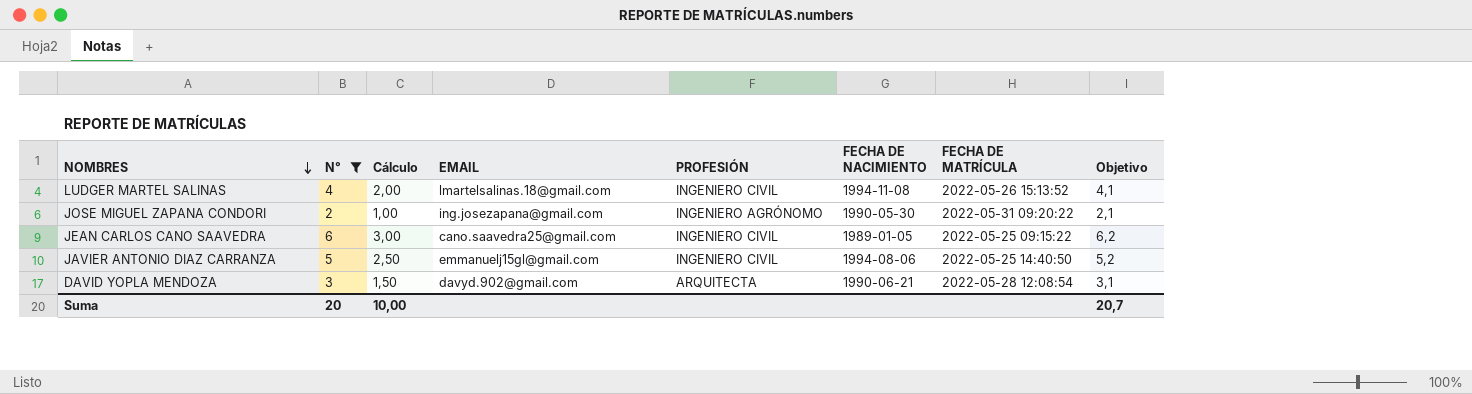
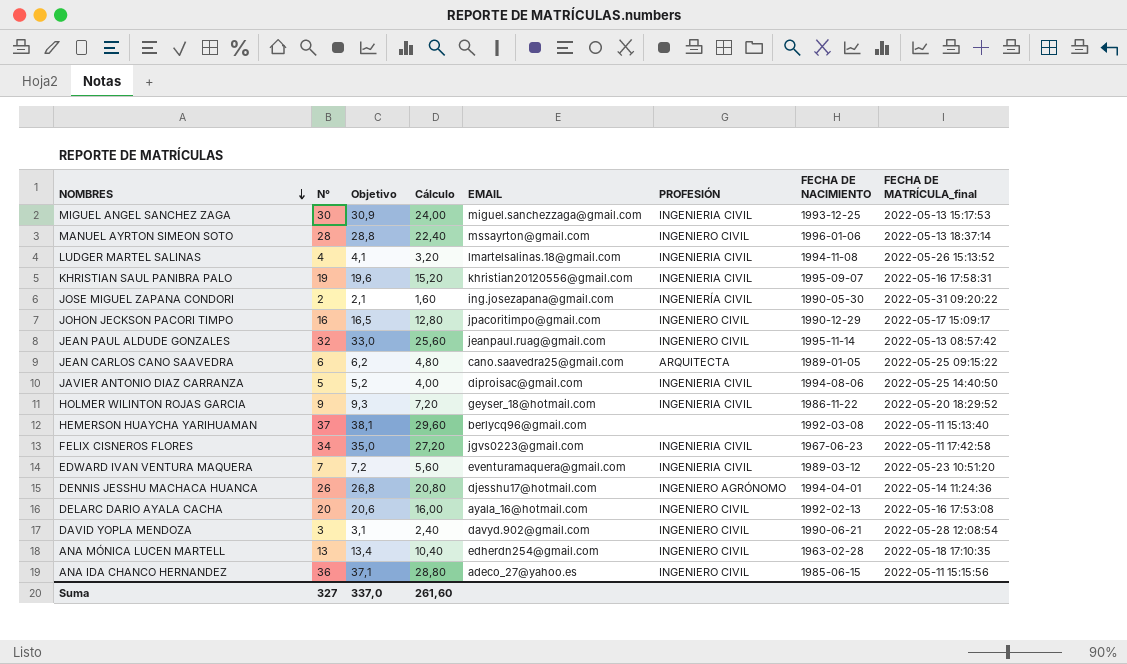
filter: N° <= 6 -> none
column Objetivo | position: 8 -> 3
column Cálculo | formula: [N°] * 0,5 -> [N°] * 0,8
column name: FECHA DE MATRÍCULA -> FECHA DE MATRÍCULA_final
LUDGER MARTEL SALINAS | PROFESIÓN: INGENIERO CIVIL -> INGENIERIA CIVIL
JOSE MIGUEL ZAPANA CONDORI | PROFESIÓN: INGENIERO AGRÓNOMO -> INGENIERÍA CIVIL
JEAN CARLOS CANO SAAVEDRA | PROFESIÓN: INGENIERO CIVIL -> ARQUITECTA
JAVIER ANTONIO DIAZ CARRANZA | EMAIL: emmanuelj15gl@gmail.com -> diproisac@gmail.com
JAVIER ANTONIO DIAZ CARRANZA | PROFESIÓN: INGENIERO CIVIL -> INGENIERIA CIVIL
DAVID YOPLA MENDOZA | PROFESIÓN: ARQUITECTA -> INGENIERO CIVIL
Suma | N°: 20 -> 327
Suma | Objetivo: 20,7 -> 337,0
Suma | Cálculo: 10,00 -> 261,60

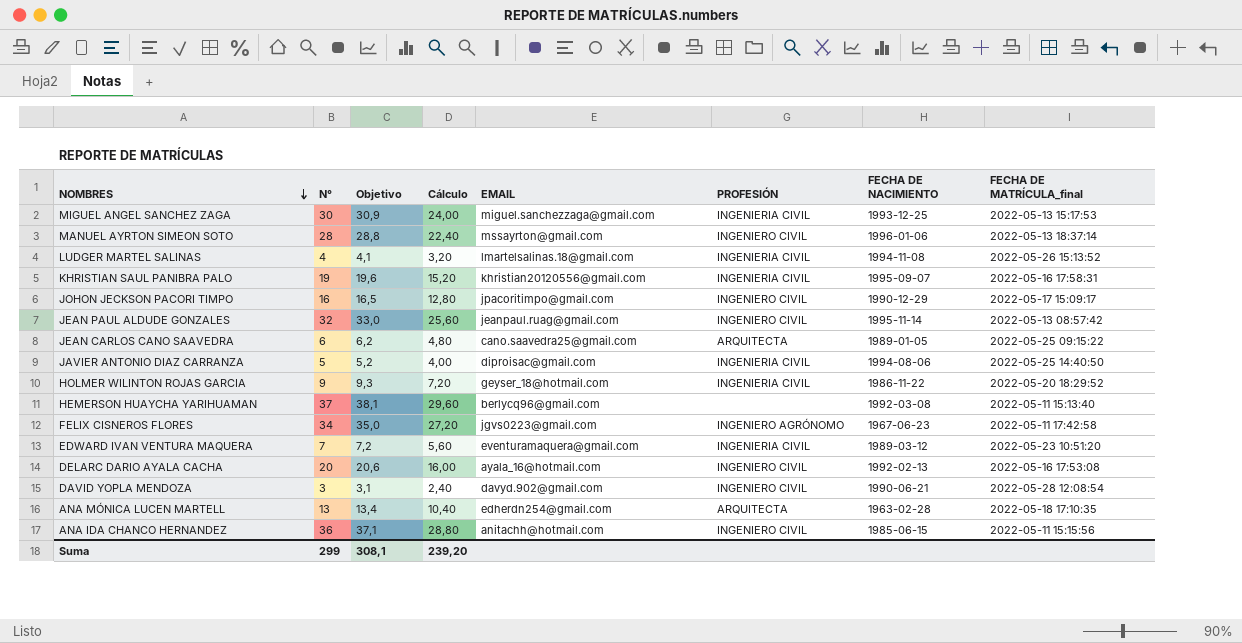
row JOSE MIGUEL ZAPANA CONDORI: 2 | 2,1 | 1,60 | ing.josezapana@gmail.com | INGENIERÍA CIVIL | 1990-05-30 | 2022-05-31 09:20:22 -> none
row DENNIS JESSHU MACHACA HUANCA: 26 | 26,8 | 20,80 | djesshu17@hotmail.com | INGENIERO AGRÓNOMO | 1994-04-01 | 2022-05-14 11:24:36 -> none
FELIX CISNEROS FLORES | PROFESIÓN: INGENIERIA CIVIL -> INGENIERO AGRÓNOMO
ANA MÓNICA LUCEN MARTELL | PROFESIÓN: INGENIERO CIVIL -> ARQUITECTA
ANA IDA CHANCO HERNANDEZ | EMAIL: adeco_27@yahoo.es -> anitachh@hotmail.com
Suma | N°: 327 -> 299
Suma | Objetivo: 337,0 -> 308,1
Suma | Cálculo: 261,60 -> 239,20

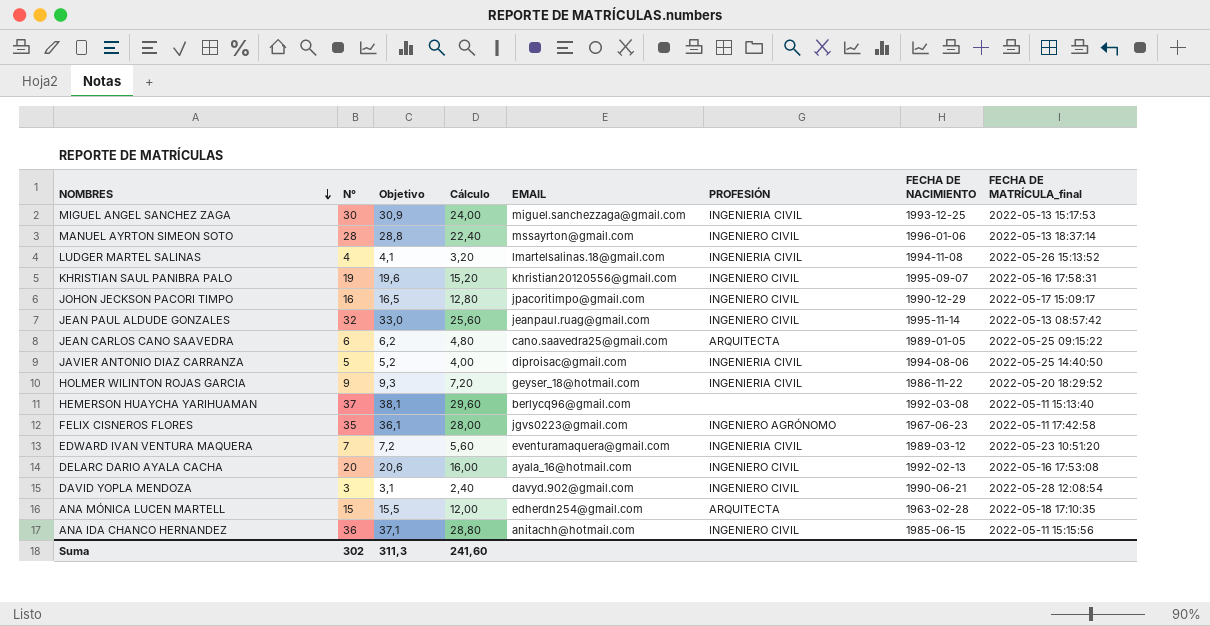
KHRISTIAN SAUL PANIBRA PALO | PROFESIÓN: INGENIERIA CIVIL -> INGENIERO CIVIL
FELIX CISNEROS FLORES | N°: 34 -> 35
FELIX CISNEROS FLORES | Objetivo: 35,0 -> 36,1
FELIX CISNEROS FLORES | Cálculo: 27,20 -> 28,00
ANA MÓNICA LUCEN MARTELL | N°: 13 -> 15
ANA MÓNICA LUCEN MARTELL | Objetivo: 13,4 -> 15,5
ANA MÓNICA LUCEN MARTELL | Cálculo: 10,40 -> 12,00
Suma | N°: 299 -> 302
Suma | Objetivo: 308,1 -> 311,3
Suma | Cálculo: 239,20 -> 241,60

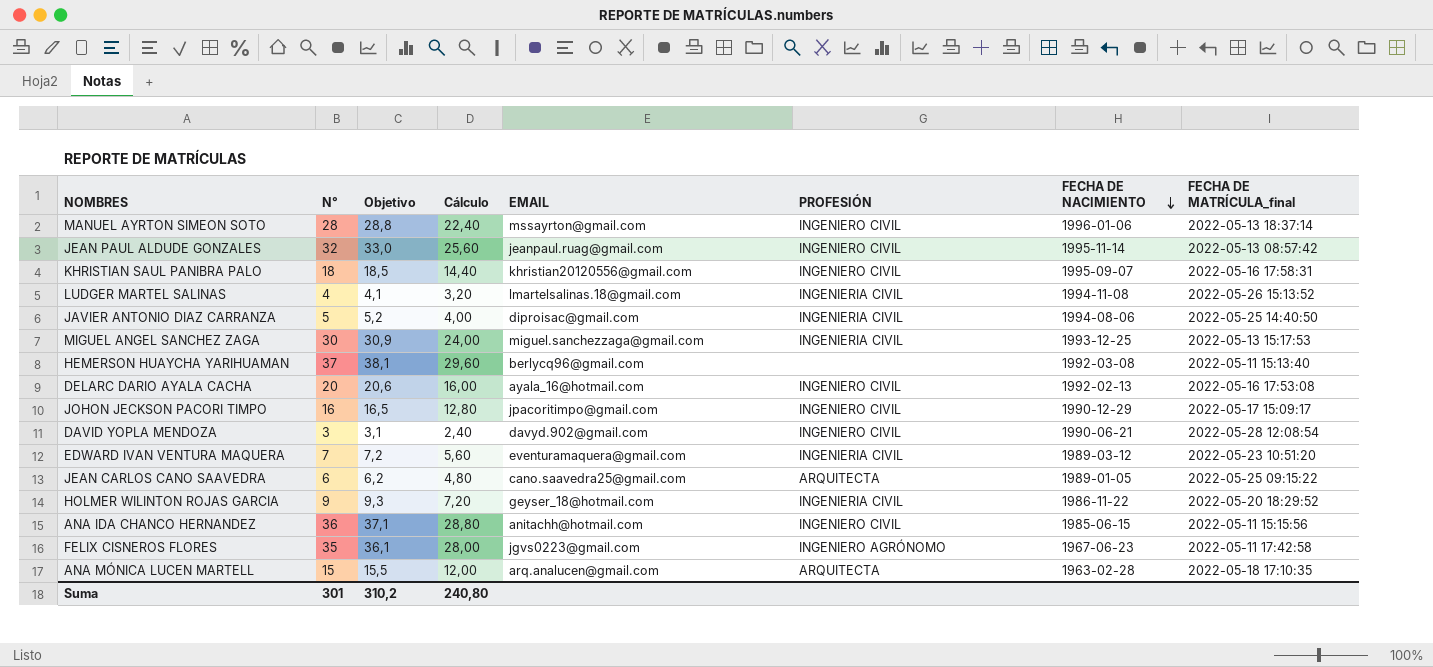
row order: NOMBRES descending -> FECHA DE NACIMIENTO descending
KHRISTIAN SAUL PANIBRA PALO | N°: 19 -> 18
KHRISTIAN SAUL PANIBRA PALO | Objetivo: 19,6 -> 18,5
KHRISTIAN SAUL PANIBRA PALO | Cálculo: 15,20 -> 14,40
ANA MÓNICA LUCEN MARTELL | EMAIL: edherdn254@gmail.com -> arq.analucen@gmail.com
Suma | N°: 302 -> 301
Suma | Objetivo: 311,3 -> 310,2
Suma | Cálculo: 241,60 -> 240,80

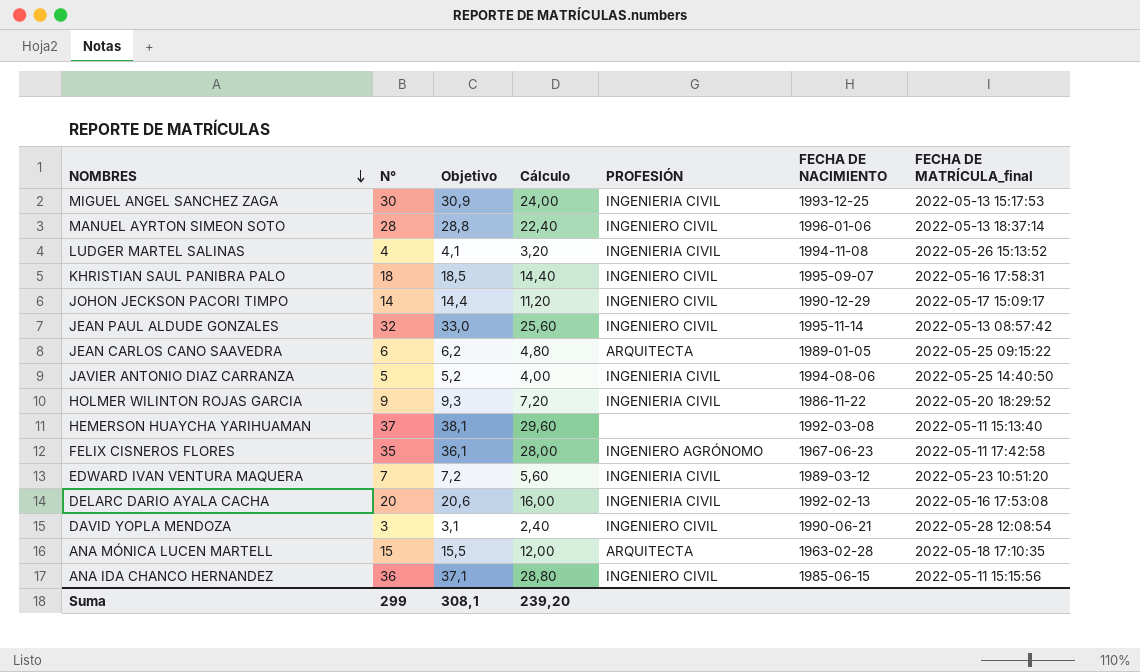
row order: FECHA DE NACIMIENTO descending -> NOMBRES descending
column EMAIL | position: 5 -> none
JOHON JECKSON PACORI TIMPO | N°: 16 -> 14
JOHON JECKSON PACORI TIMPO | Objetivo: 16,5 -> 14,4
JOHON JECKSON PACORI TIMPO | Cálculo: 12,80 -> 11,20
DELARC DARIO AYALA CACHA | PROFESIÓN: INGENIERO CIVIL -> INGENIERIA CIVIL
Suma | N°: 301 -> 299
Suma | Objetivo: 310,2 -> 308,1
Suma | Cálculo: 240,80 -> 239,20

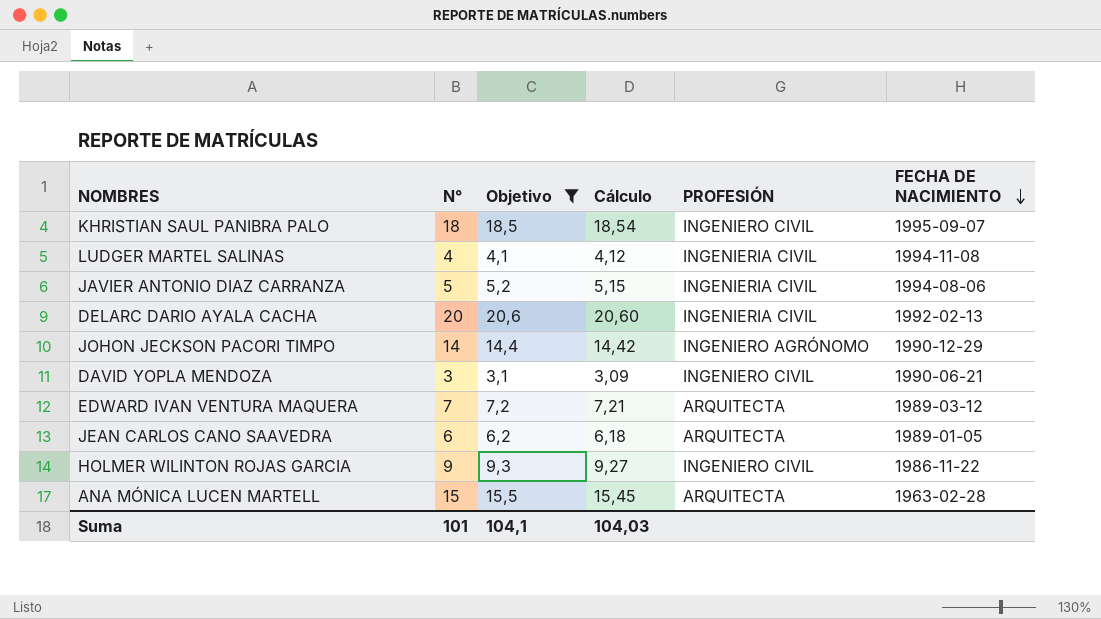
filter: none -> Objetivo <= 20,6
row order: NOMBRES descending -> FECHA DE NACIMIENTO descending
column FECHA DE MATRÍCULA_final | position: 7 -> none
column Cálculo | formula: [N°] * 0,8 -> [N°] * 1,03
JOHON JECKSON PACORI TIMPO | PROFESIÓN: INGENIERO CIVIL -> INGENIERO AGRÓNOMO
EDWARD IVAN VENTURA MAQUERA | PROFESIÓN: INGENIERIA CIVIL -> ARQUITECTA
HOLMER WILINTON ROJAS GARCIA | PROFESIÓN: INGENIERIA CIVIL -> INGENIERO CIVIL
Suma | N°: 299 -> 101
Suma | Objetivo: 308,1 -> 104,1
Suma | Cálculo: 239,20 -> 104,03

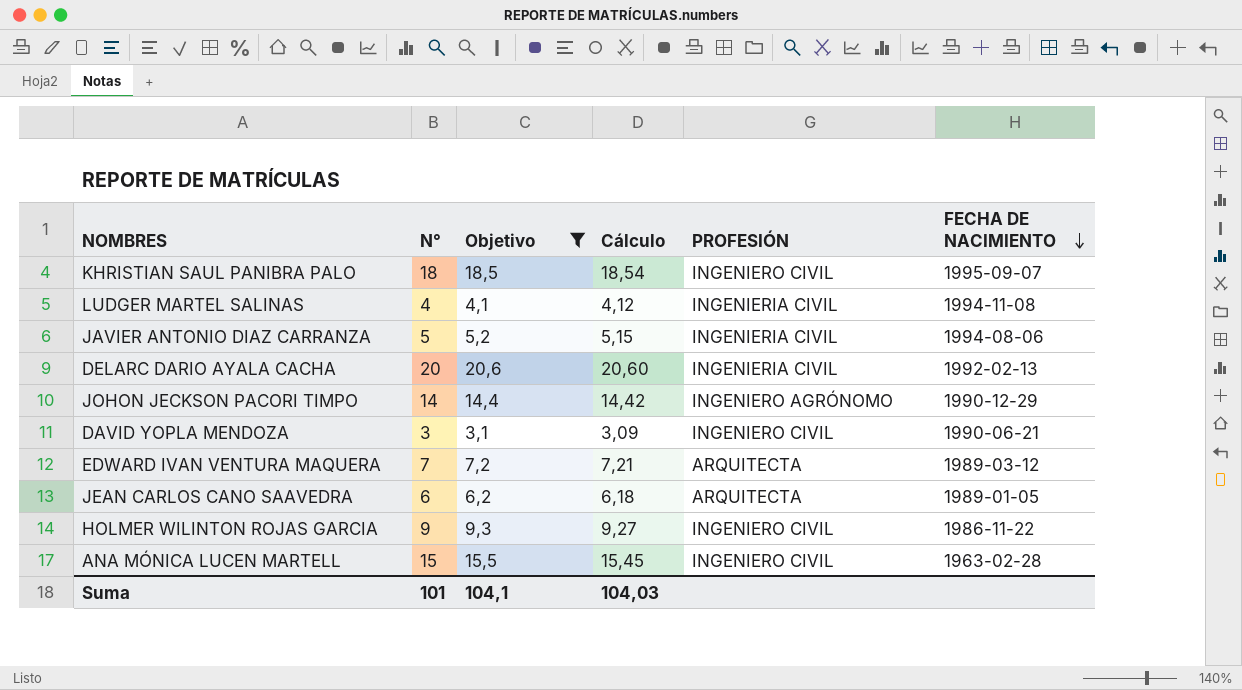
ANA MÓNICA LUCEN MARTELL | PROFESIÓN: ARQUITECTA -> INGENIERO CIVIL

